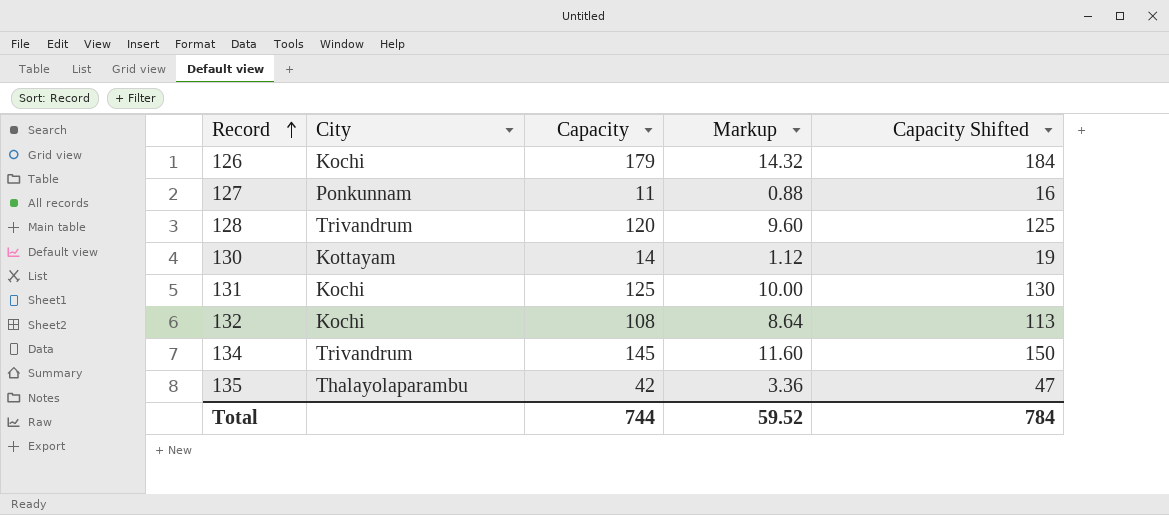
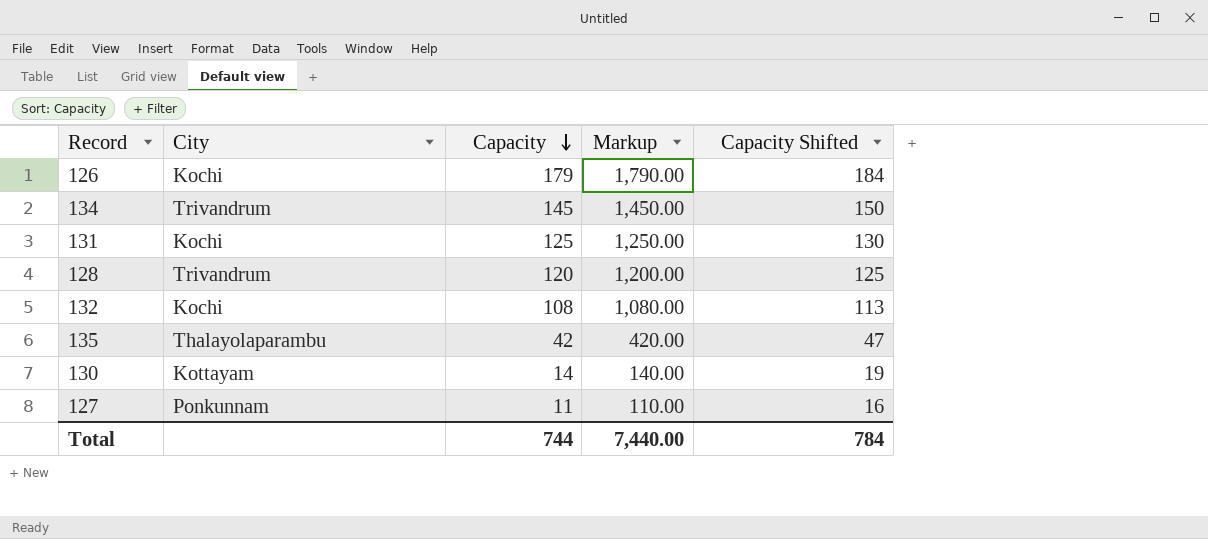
row order: Record ascending -> Capacity descending
column Markup | formula: [Capacity] * 0.08 -> [Capacity] * 10
Total | Markup: 59.52 -> 7,440.00

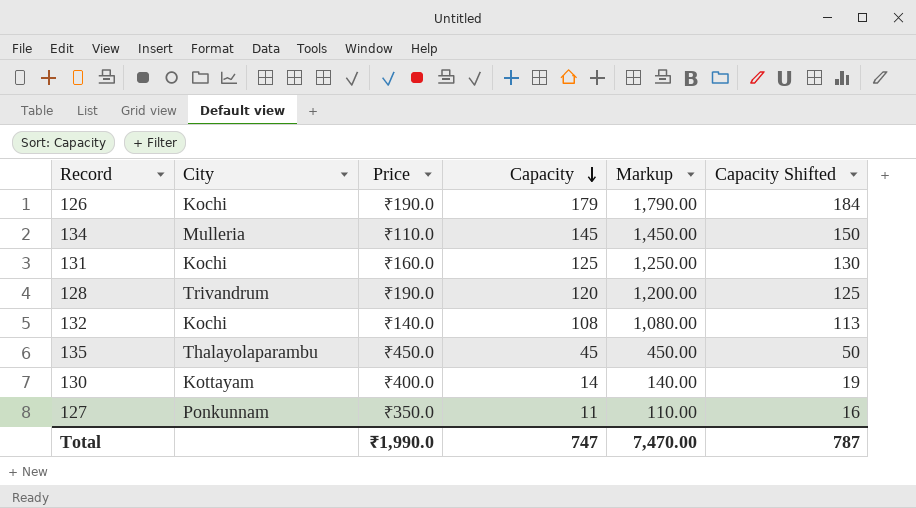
column Price | position: none -> 3
134 | City: Trivandrum -> Mulleria
135 | Capacity: 42 -> 45
135 | Markup: 420.00 -> 450.00
135 | Capacity Shifted: 47 -> 50
Total | Capacity: 744 -> 747
Total | Markup: 7,440.00 -> 7,470.00
Total | Capacity Shifted: 784 -> 787

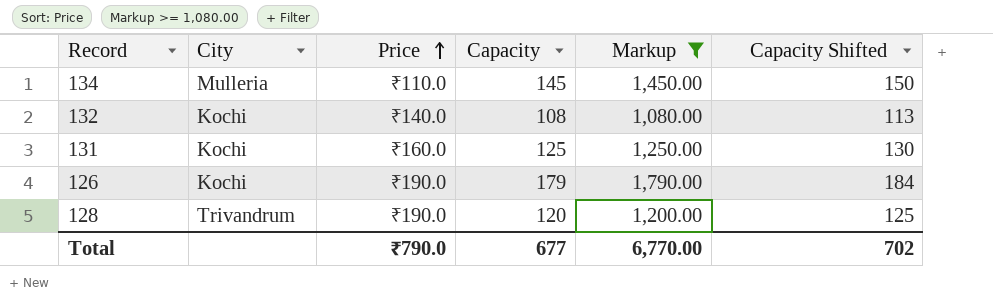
filter: none -> Markup >= 1,080.00
row order: Capacity descending -> Price ascending
Total | Price: ₹1,990.0 -> ₹790.0
Total | Capacity: 747 -> 677
Total | Markup: 7,470.00 -> 6,770.00
Total | Capacity Shifted: 787 -> 702

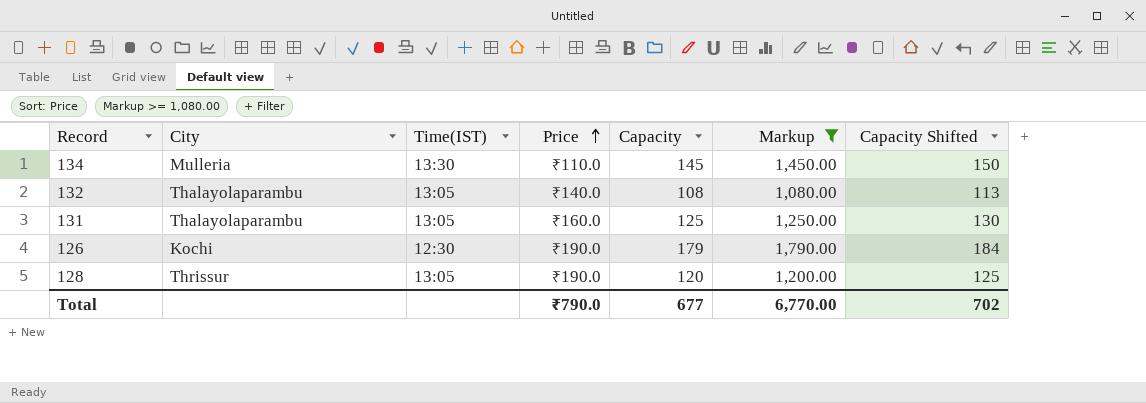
column Time(IST) | position: none -> 3
132 | City: Kochi -> Thalayolaparambu
131 | City: Kochi -> Thalayolaparambu
128 | City: Trivandrum -> Thrissur

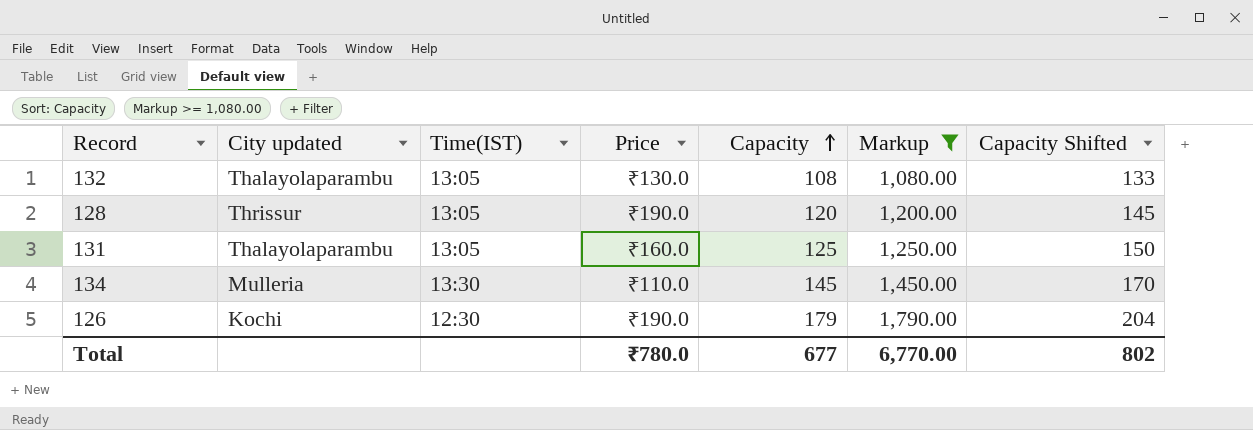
row order: Price ascending -> Capacity ascending
column name: City -> City updated
column Capacity Shifted | formula: [Capacity] + 5 -> [Capacity] + 25
132 | Price: ₹140.0 -> ₹130.0
Total | Price: ₹790.0 -> ₹780.0
Total | Capacity Shifted: 702 -> 802

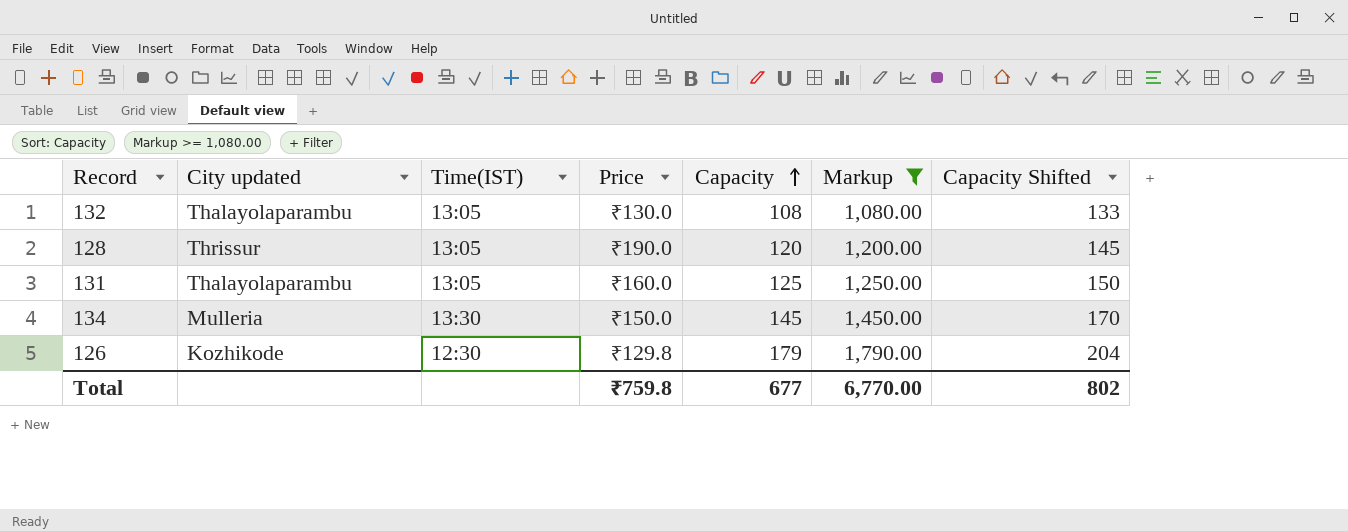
134 | Price: ₹110.0 -> ₹150.0
126 | City updated: Kochi -> Kozhikode
126 | Price: ₹190.0 -> ₹129.8
Total | Price: ₹780.0 -> ₹759.8

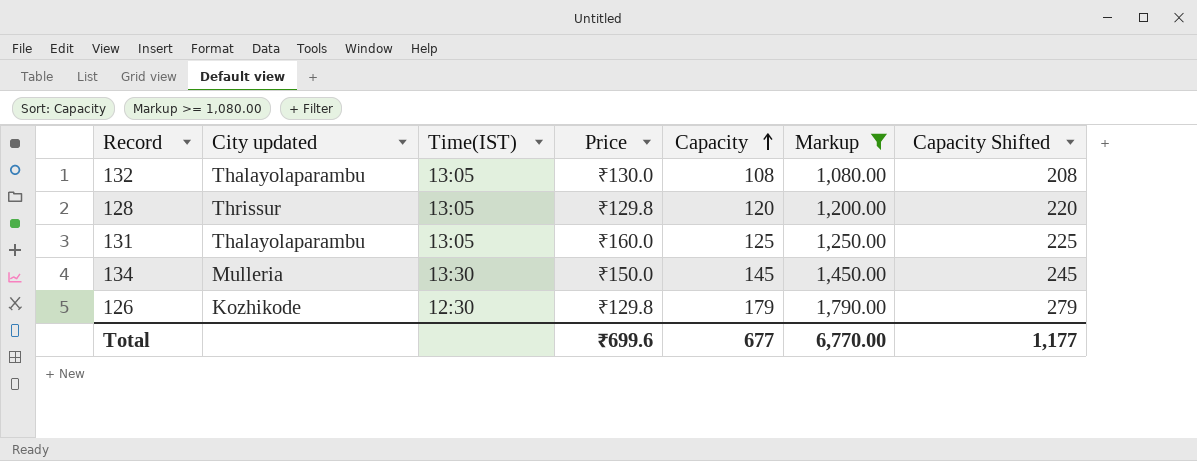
column Capacity Shifted | formula: [Capacity] + 25 -> [Capacity] + 100
128 | Price: ₹190.0 -> ₹129.8
Total | Price: ₹759.8 -> ₹699.6
Total | Capacity Shifted: 802 -> 1,177

